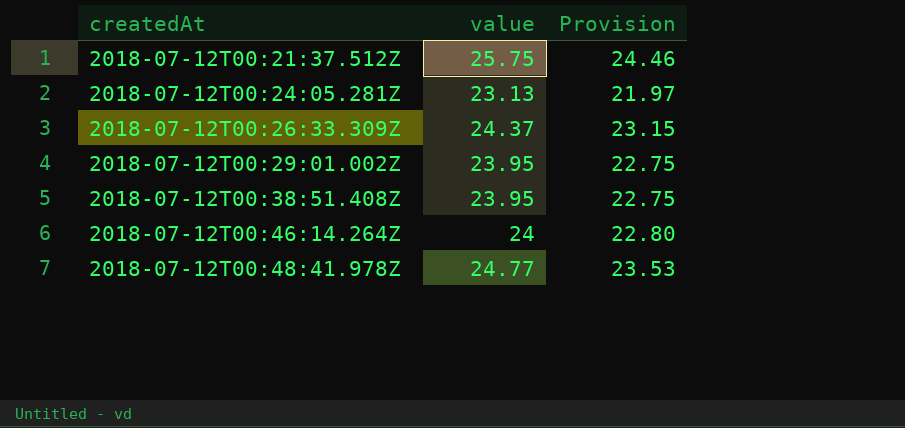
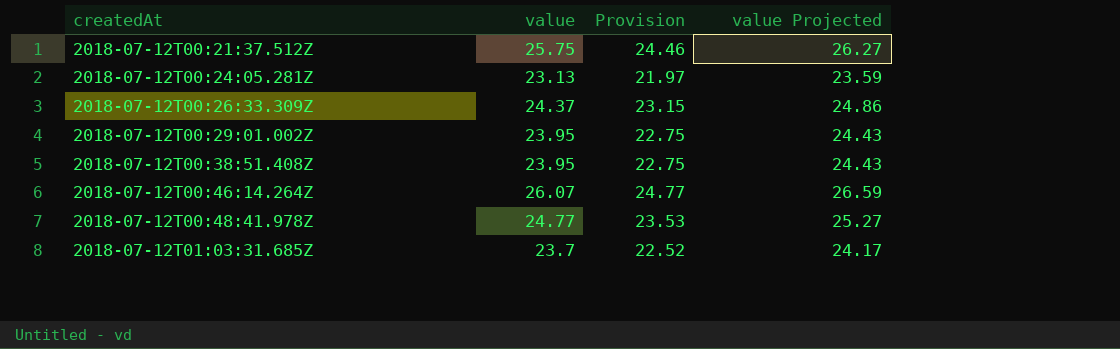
column value Projected | formula: none -> [value] * 1.02
2018-07-12T00:46:14.264Z | value: 24 -> 26.07
2018-07-12T00:46:14.264Z | Provision: 22.80 -> 24.77
row 2018-07-12T01:03:31.685Z: none -> 23.7 | 22.52 | 24.17

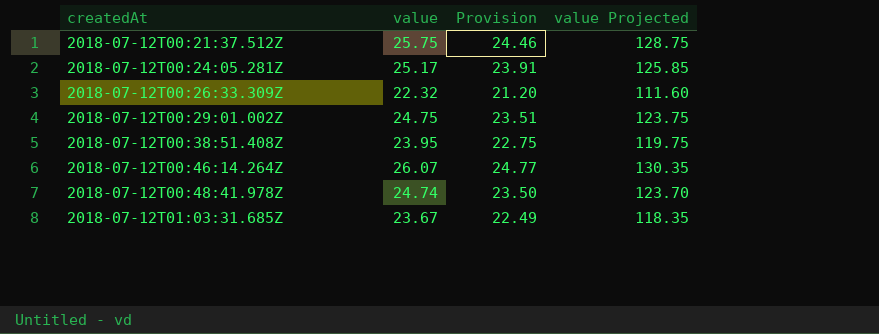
column value Projected | formula: [value] * 1.02 -> [value] * 5
2018-07-12T00:24:05.281Z | value: 23.13 -> 25.17
2018-07-12T00:24:05.281Z | Provision: 21.97 -> 23.91
2018-07-12T00:26:33.309Z | value: 24.37 -> 22.32
2018-07-12T00:26:33.309Z | Provision: 23.15 -> 21.20
2018-07-12T00:29:01.002Z | value: 23.95 -> 24.75
2018-07-12T00:29:01.002Z | Provision: 22.75 -> 23.51
2018-07-12T00:48:41.978Z | value: 24.77 -> 24.74
2018-07-12T00:48:41.978Z | Provision: 23.53 -> 23.50
2018-07-12T01:03:31.685Z | value: 23.7 -> 23.67
2018-07-12T01:03:31.685Z | Provision: 22.52 -> 22.49

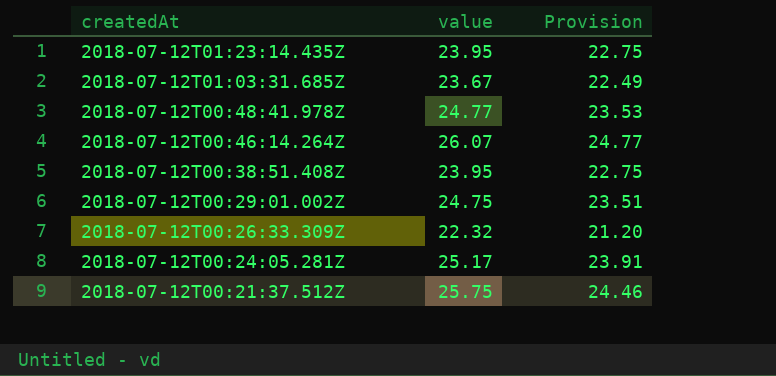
row order: createdAt ascending -> createdAt descending
column value Projected | formula: [value] * 5 -> none
row 2018-07-12T01:23:14.435Z: none -> 23.95 | 22.75
2018-07-12T00:48:41.978Z | value: 24.74 -> 24.77
2018-07-12T00:48:41.978Z | Provision: 23.50 -> 23.53

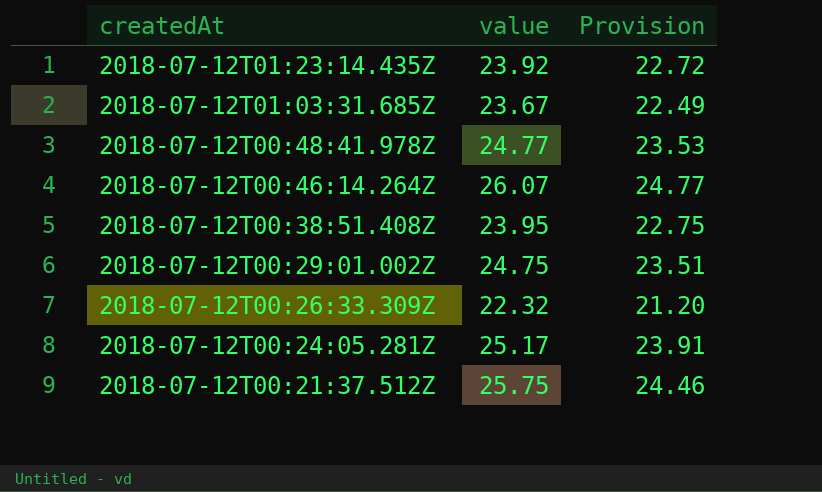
2018-07-12T01:23:14.435Z | value: 23.95 -> 23.92
2018-07-12T01:23:14.435Z | Provision: 22.75 -> 22.72

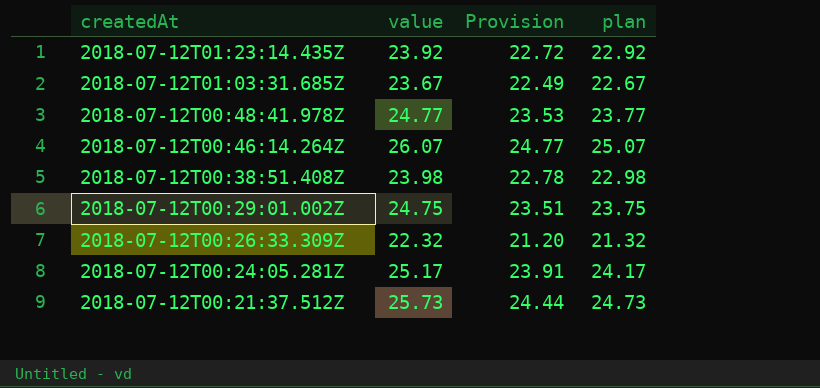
column plan | formula: none -> [value] - 1
2018-07-12T00:38:51.408Z | value: 23.95 -> 23.98
2018-07-12T00:38:51.408Z | Provision: 22.75 -> 22.78
2018-07-12T00:21:37.512Z | value: 25.75 -> 25.73
2018-07-12T00:21:37.512Z | Provision: 24.46 -> 24.44

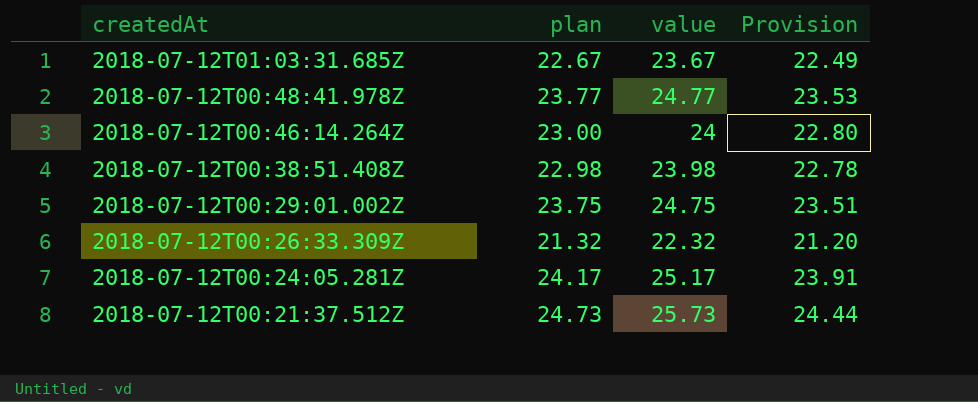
column plan | position: 4 -> 2
row 2018-07-12T01:23:14.435Z: 23.92 | 22.72 | 22.92 -> none
2018-07-12T00:46:14.264Z | plan: 25.07 -> 23.00
2018-07-12T00:46:14.264Z | value: 26.07 -> 24
2018-07-12T00:46:14.264Z | Provision: 24.77 -> 22.80

